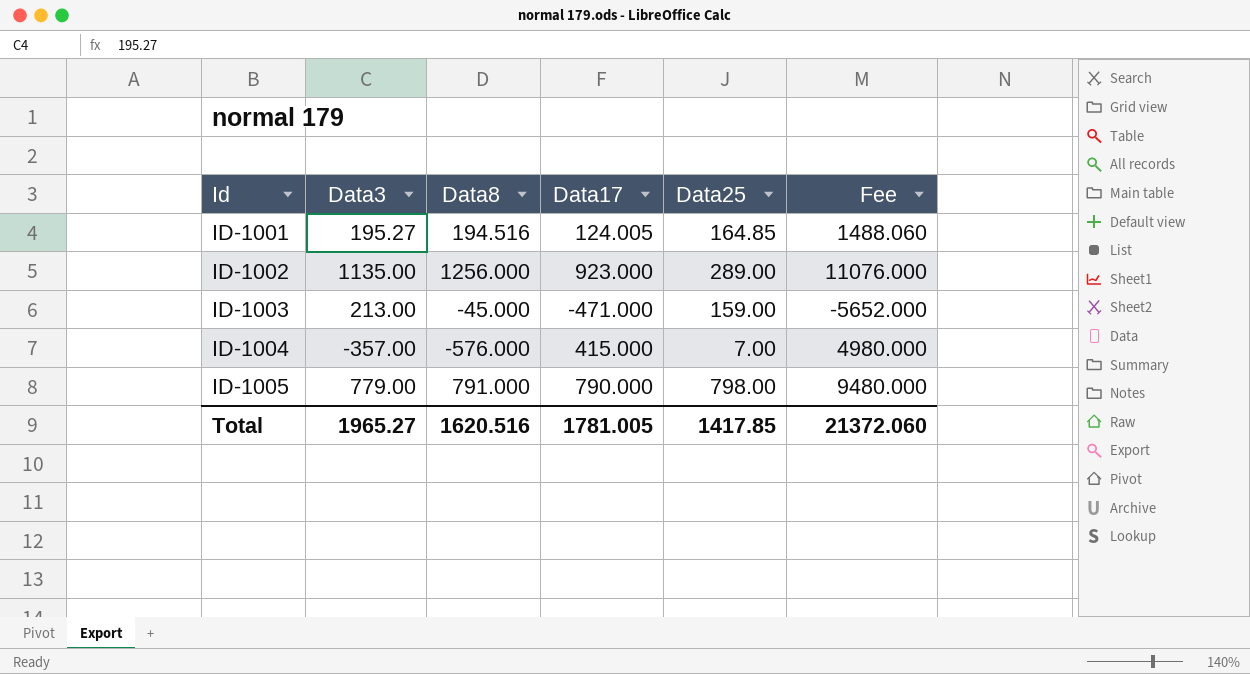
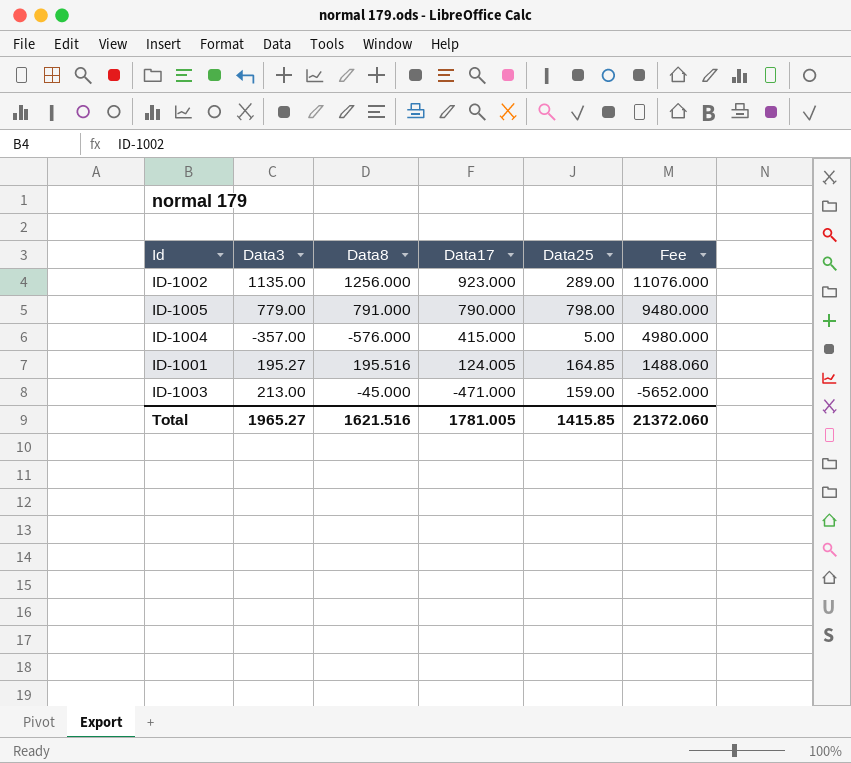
row order: Id ascending -> Data17 descending
ID-1004 | Data25: 7.00 -> 5.00
ID-1001 | Data8: 194.516 -> 195.516
Total | Data8: 1620.516 -> 1621.516
Total | Data25: 1417.85 -> 1415.85

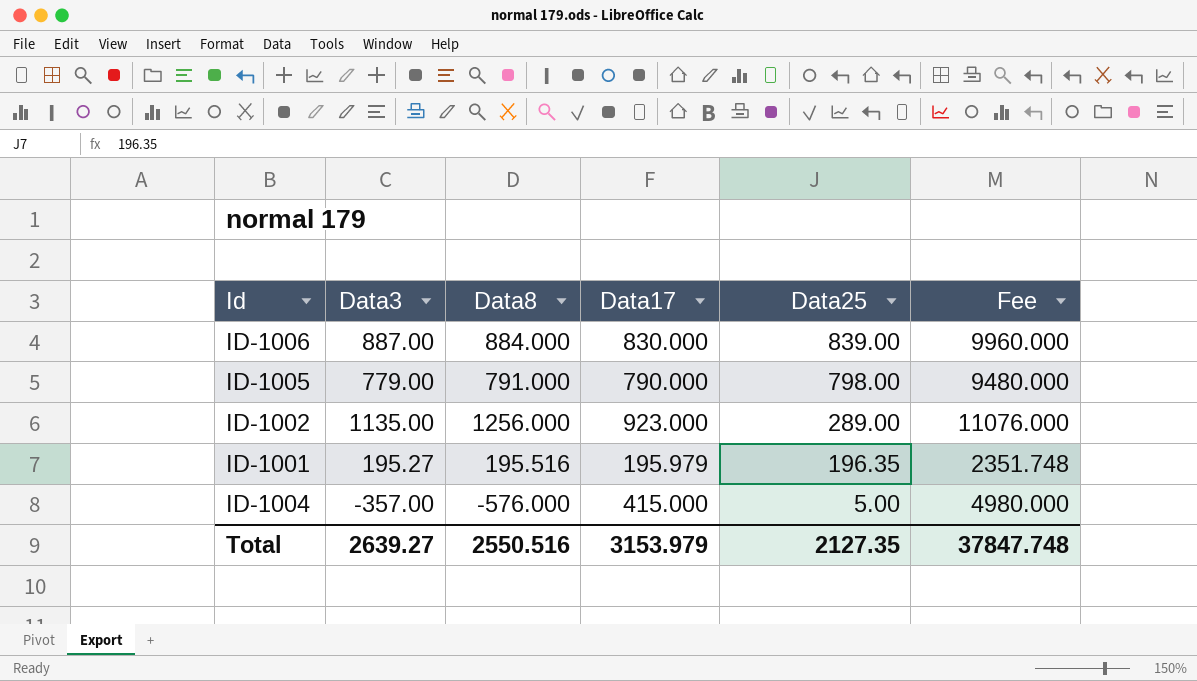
row order: Data17 descending -> Data25 descending
row ID-1003: 213.00 | -45.000 | -471.000 | 159.00 | -5652.000 -> none
row ID-1006: none -> 887.00 | 884.000 | 830.000 | 839.00 | 9960.000
ID-1001 | Data17: 124.005 -> 195.979
ID-1001 | Data25: 164.85 -> 196.35
ID-1001 | Fee: 1488.060 -> 2351.748
Total | Data3: 1965.27 -> 2639.27
Total | Data8: 1621.516 -> 2550.516
Total | Data17: 1781.005 -> 3153.979
Total | Data25: 1415.85 -> 2127.35
Total | Fee: 21372.060 -> 37847.748

